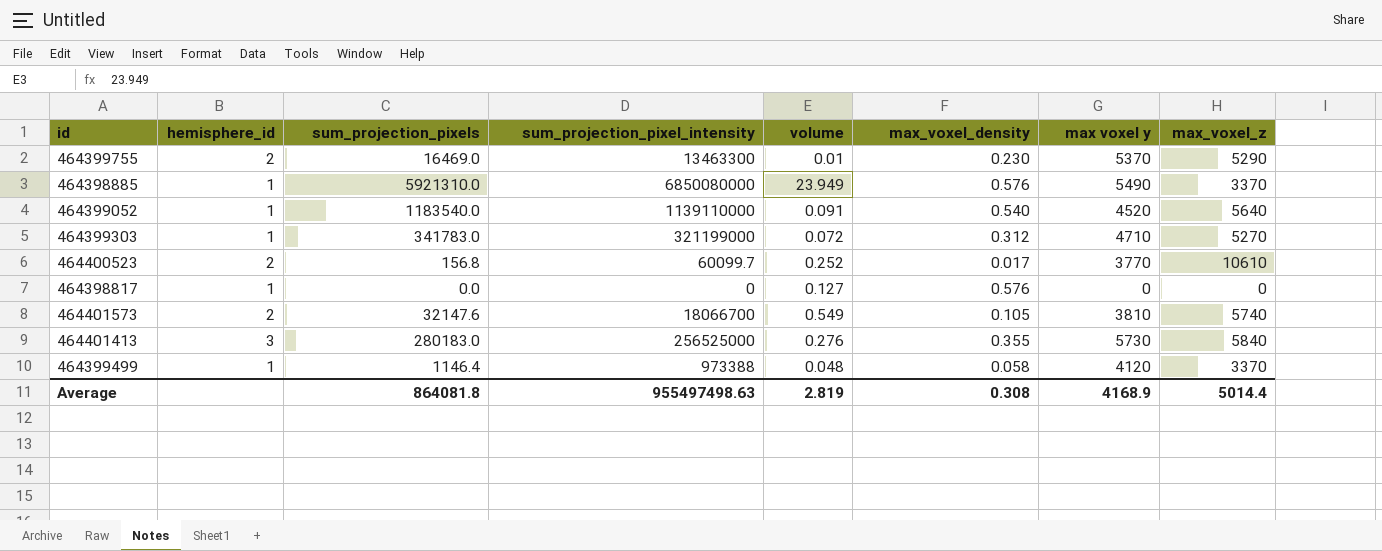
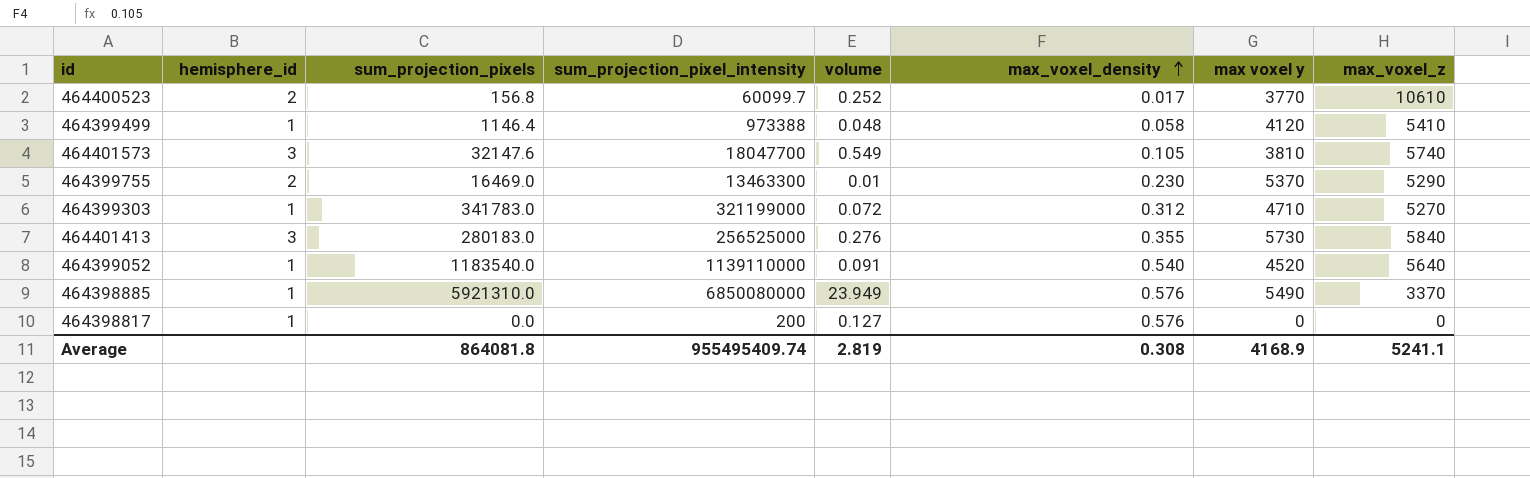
row order: none -> max_voxel_density ascending
464399499 | max_voxel_z: 3370 -> 5410
464401573 | hemisphere_id: 2 -> 3
464401573 | sum_projection_pixel_intensity: 18066700 -> 18047700
464398817 | sum_projection_pixel_intensity: 0 -> 200
Average | sum_projection_pixel_intensity: 955497498.63 -> 955495409.74
Average | max_voxel_z: 5014.4 -> 5241.1

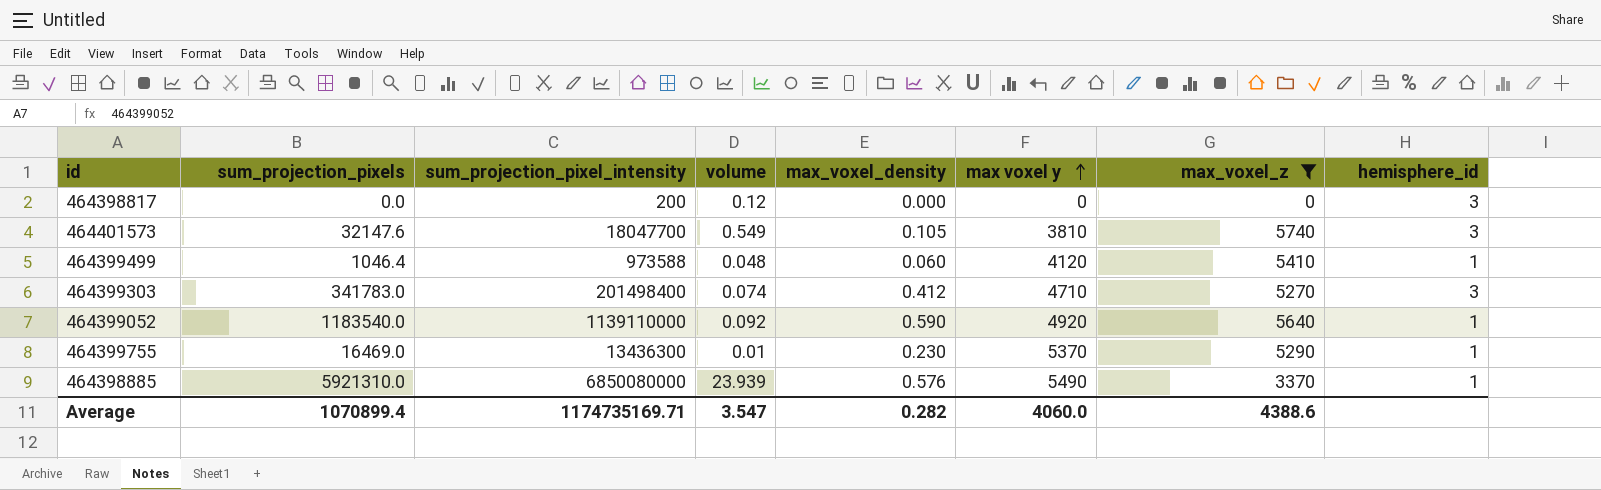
filter: none -> max_voxel_z <= 5740
row order: max_voxel_density ascending -> max voxel y ascending
column hemisphere_id | position: 2 -> 8
464398817 | volume: 0.127 -> 0.12
464398817 | max_voxel_density: 0.576 -> 0.000
464398817 | hemisphere_id: 1 -> 3
464399499 | sum_projection_pixels: 1146.4 -> 1046.4
464399499 | sum_projection_pixel_intensity: 973388 -> 973588
464399499 | max_voxel_density: 0.058 -> 0.060
464399303 | sum_projection_pixel_intensity: 321199000 -> 201498400
464399303 | volume: 0.072 -> 0.074
464399303 | max_voxel_density: 0.312 -> 0.412
464399303 | hemisphere_id: 1 -> 3
464399052 | volume: 0.091 -> 0.092
464399052 | max_voxel_density: 0.540 -> 0.590
464399052 | max voxel y: 4520 -> 4920
464399755 | sum_projection_pixel_intensity: 13463300 -> 13436300
464399755 | hemisphere_id: 2 -> 1
464398885 | volume: 23.949 -> 23.939
Average | sum_projection_pixels: 864081.8 -> 1070899.4
Average | sum_projection_pixel_intensity: 955495409.74 -> 1174735169.71
Average | volume: 2.819 -> 3.547
Average | max_voxel_density: 0.308 -> 0.282
Average | max voxel y: 4168.9 -> 4060.0
Average | max_voxel_z: 5241.1 -> 4388.6

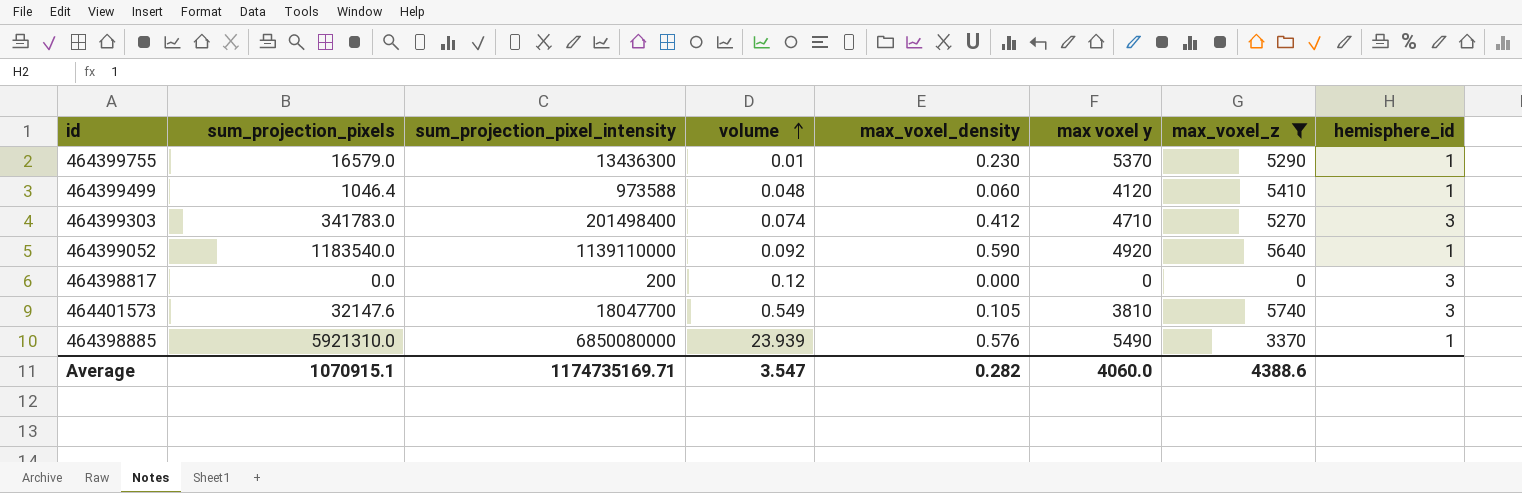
row order: max voxel y ascending -> volume ascending
464399755 | sum_projection_pixels: 16469.0 -> 16579.0
Average | sum_projection_pixels: 1070899.4 -> 1070915.1

